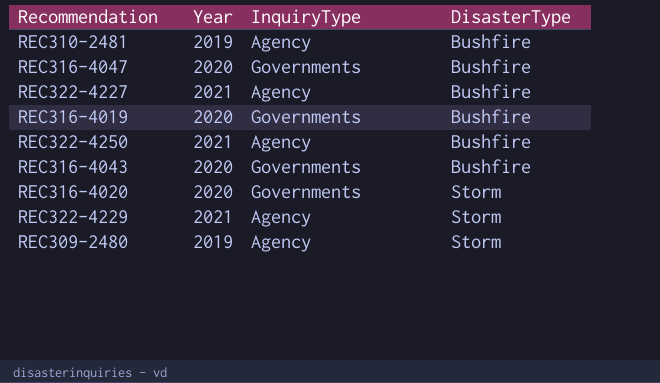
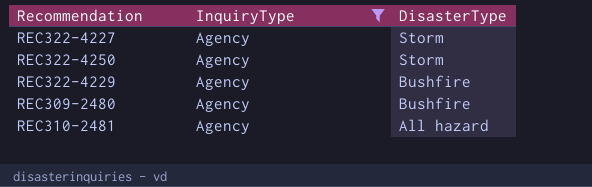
filter: none -> InquiryType = Agency
row order: DisasterType ascending -> DisasterType descending
column Year | position: 2 -> none
REC322-4227 | DisasterType: Bushfire -> Storm
REC322-4250 | DisasterType: Bushfire -> Storm
REC322-4229 | DisasterType: Storm -> Bushfire
REC309-2480 | DisasterType: Storm -> Bushfire
REC310-2481 | DisasterType: Bushfire -> All hazard

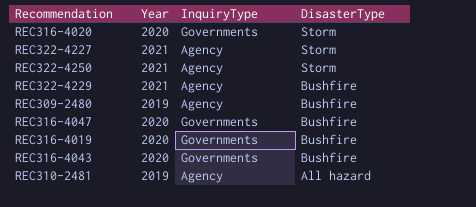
filter: InquiryType = Agency -> none
column Year | position: none -> 2

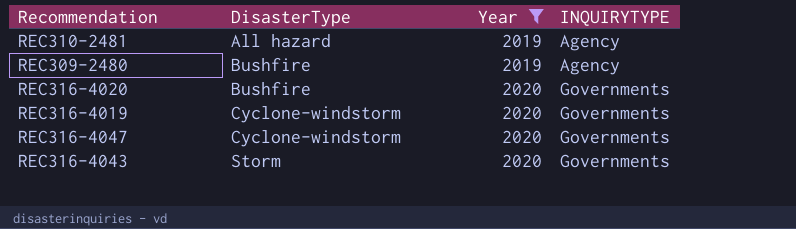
filter: none -> Year != 2021
row order: DisasterType descending -> DisasterType ascending
column DisasterType | position: 4 -> 2
column name: InquiryType -> INQUIRYTYPE
REC316-4020 | DisasterType: Storm -> Bushfire
REC316-4019 | DisasterType: Bushfire -> Cyclone-windstorm
REC316-4047 | DisasterType: Bushfire -> Cyclone-windstorm
REC316-4043 | DisasterType: Bushfire -> Storm

